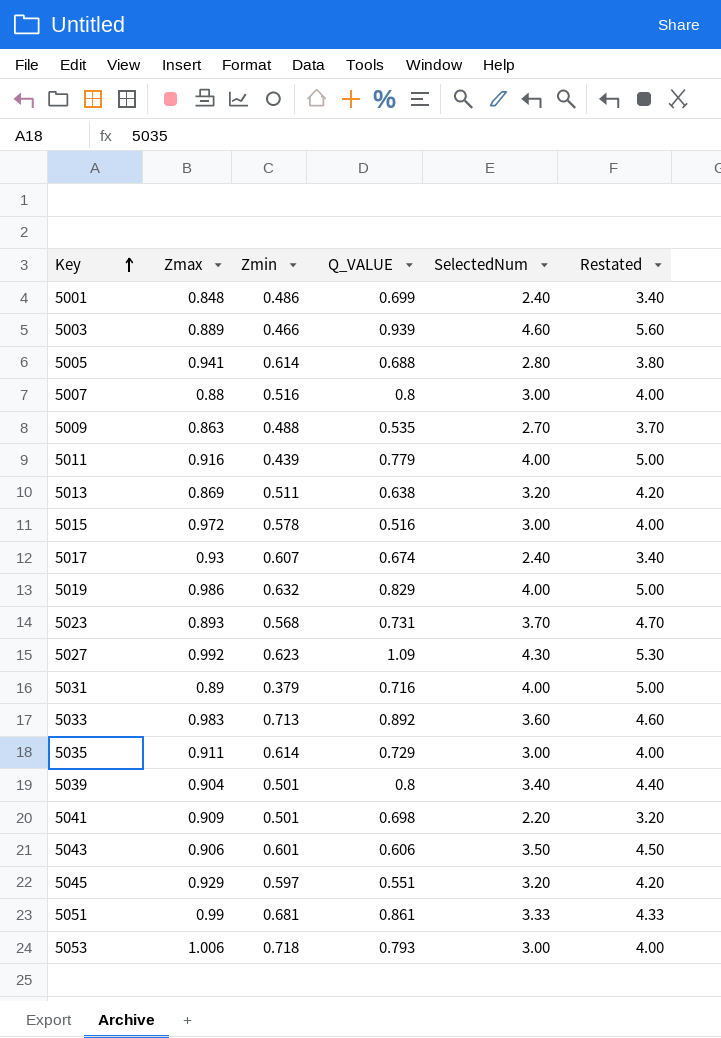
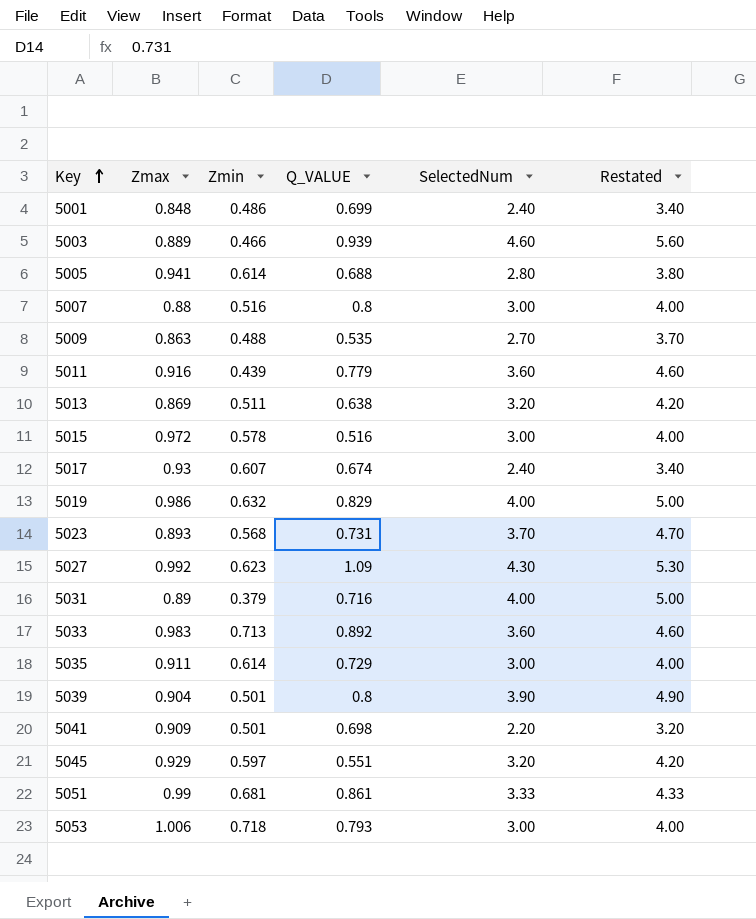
row 5043: 0.906 | 0.601 | 0.606 | 3.50 | 4.50 -> none
5011 | SelectedNum: 4.00 -> 3.60
5011 | Restated: 5.00 -> 4.60
5039 | SelectedNum: 3.40 -> 3.90
5039 | Restated: 4.40 -> 4.90

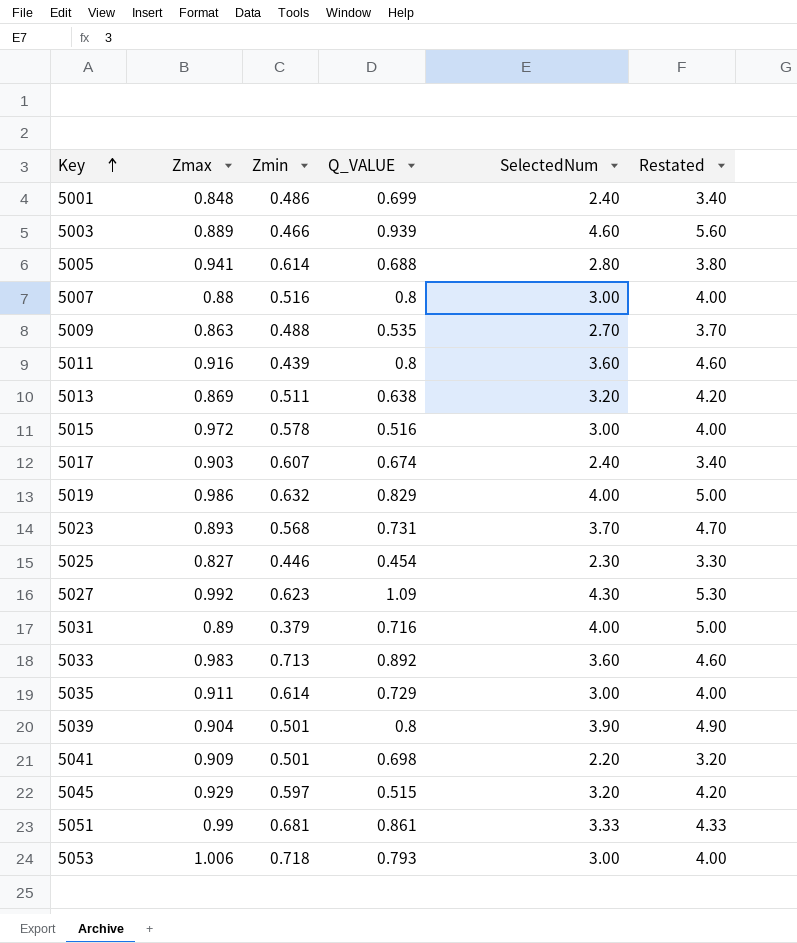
5011 | Q_VALUE: 0.779 -> 0.8
5017 | Zmax: 0.93 -> 0.903
row 5025: none -> 0.827 | 0.446 | 0.454 | 2.30 | 3.30
5045 | Q_VALUE: 0.551 -> 0.515

